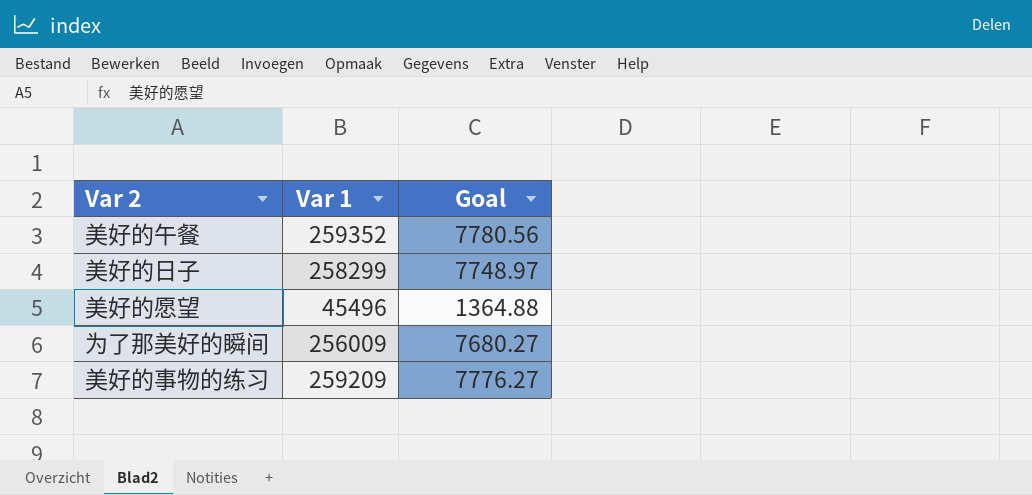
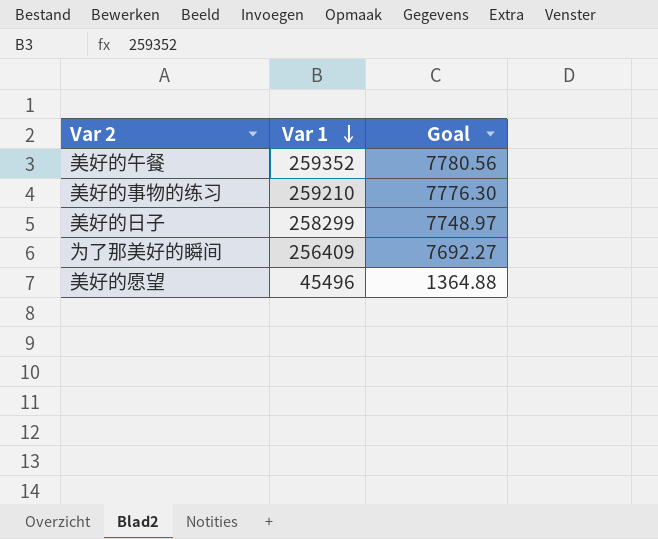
row order: none -> Var 1 descending
美好的事物的练习 | Var 1: 259209 -> 259210
美好的事物的练习 | Goal: 7776.27 -> 7776.30
为了那美好的瞬间 | Var 1: 256009 -> 256409
为了那美好的瞬间 | Goal: 7680.27 -> 7692.27

